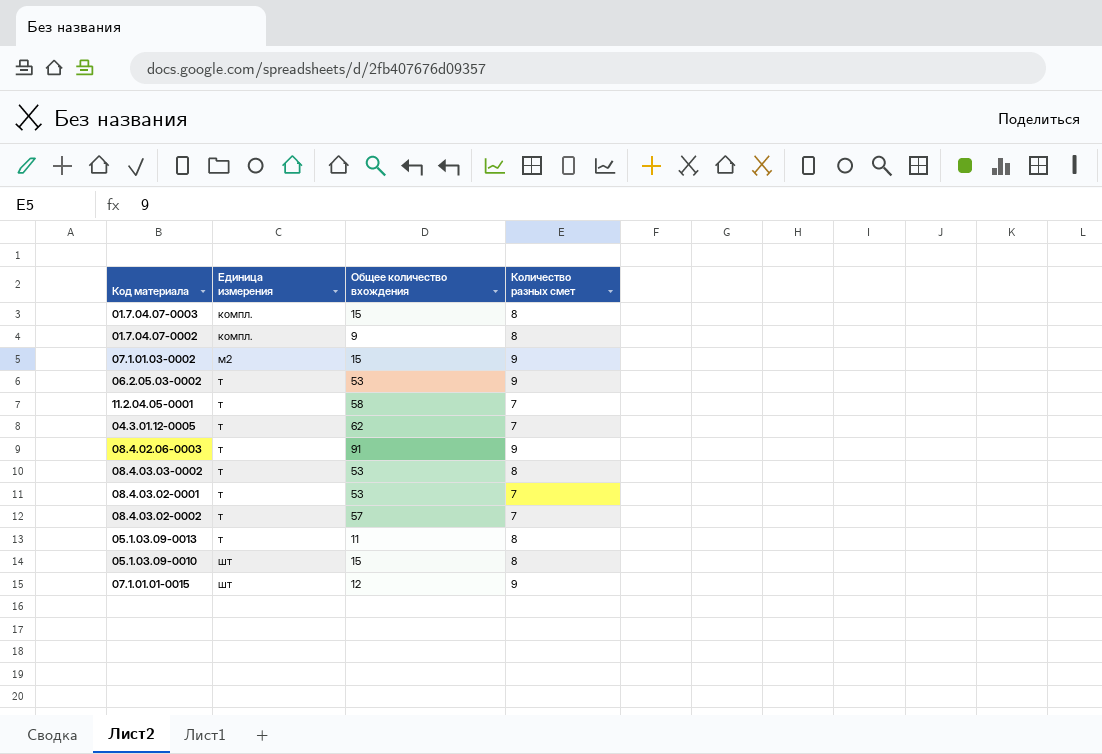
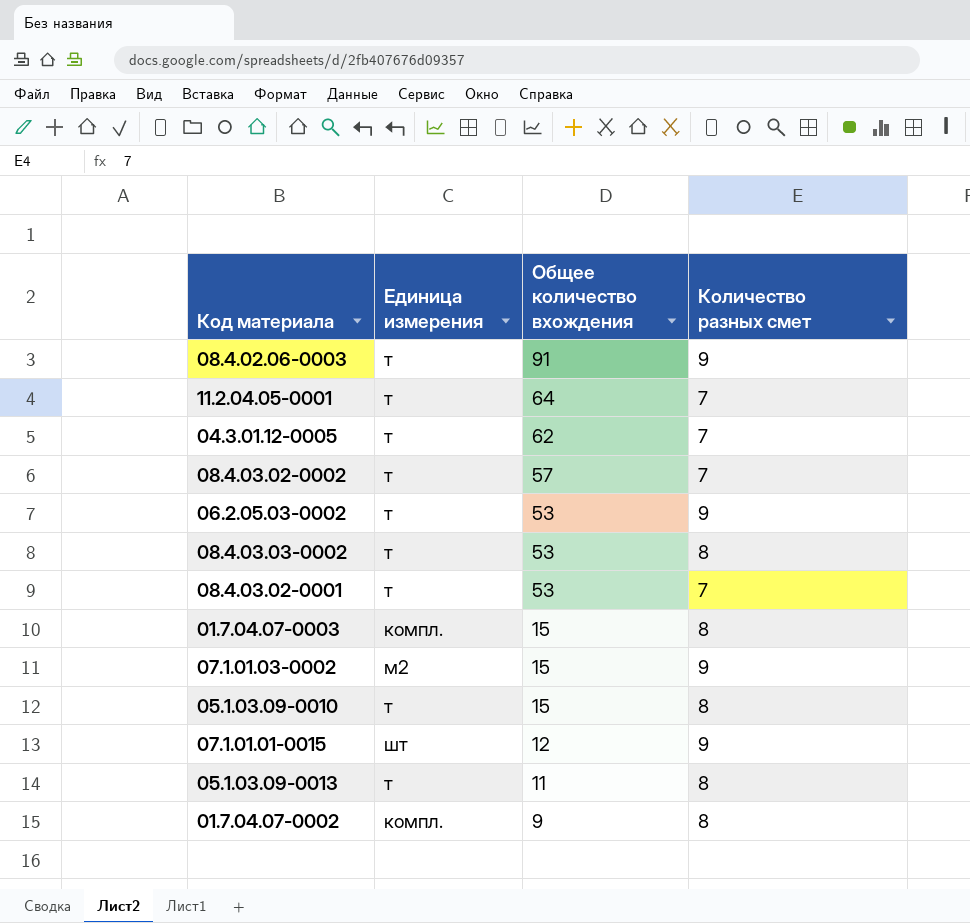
row order: Единица измерения ascending -> Общее количество вхождения descending
11.2.04.05-0001 | Общее количество вхождения: 58 -> 64
05.1.03.09-0010 | Единица измерения: шт -> т

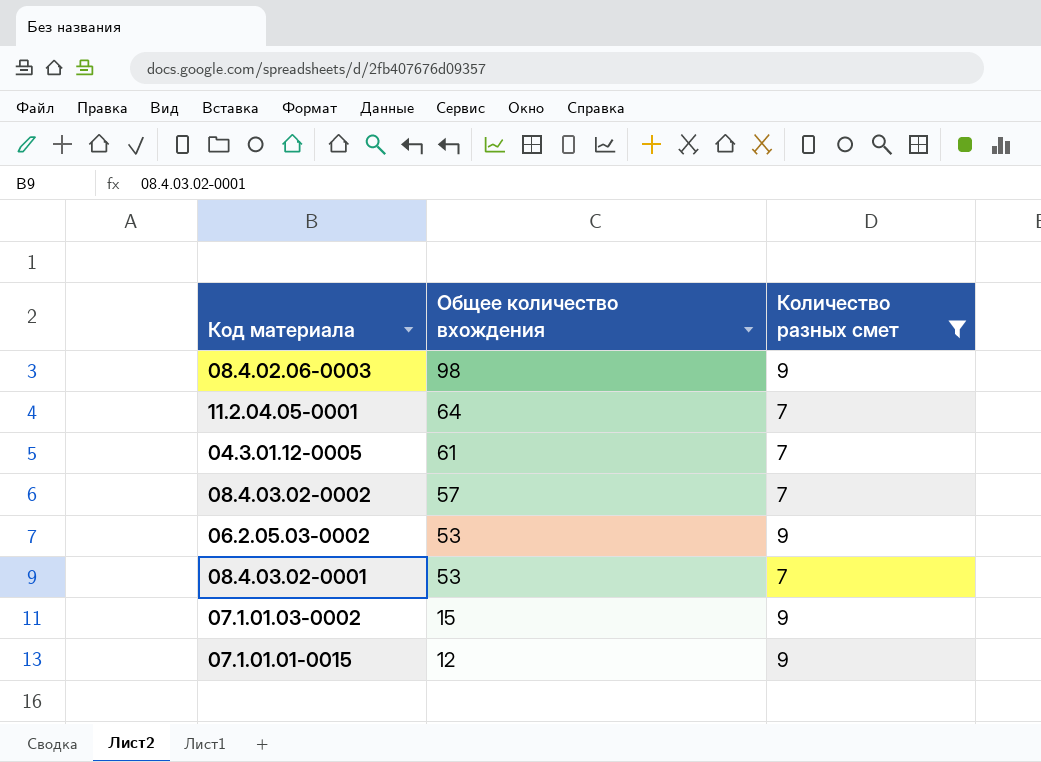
filter: none -> Количество разных смет != 8
column Единица измерения | position: 2 -> none
08.4.02.06-0003 | Общее количество вхождения: 91 -> 98
04.3.01.12-0005 | Общее количество вхождения: 62 -> 61

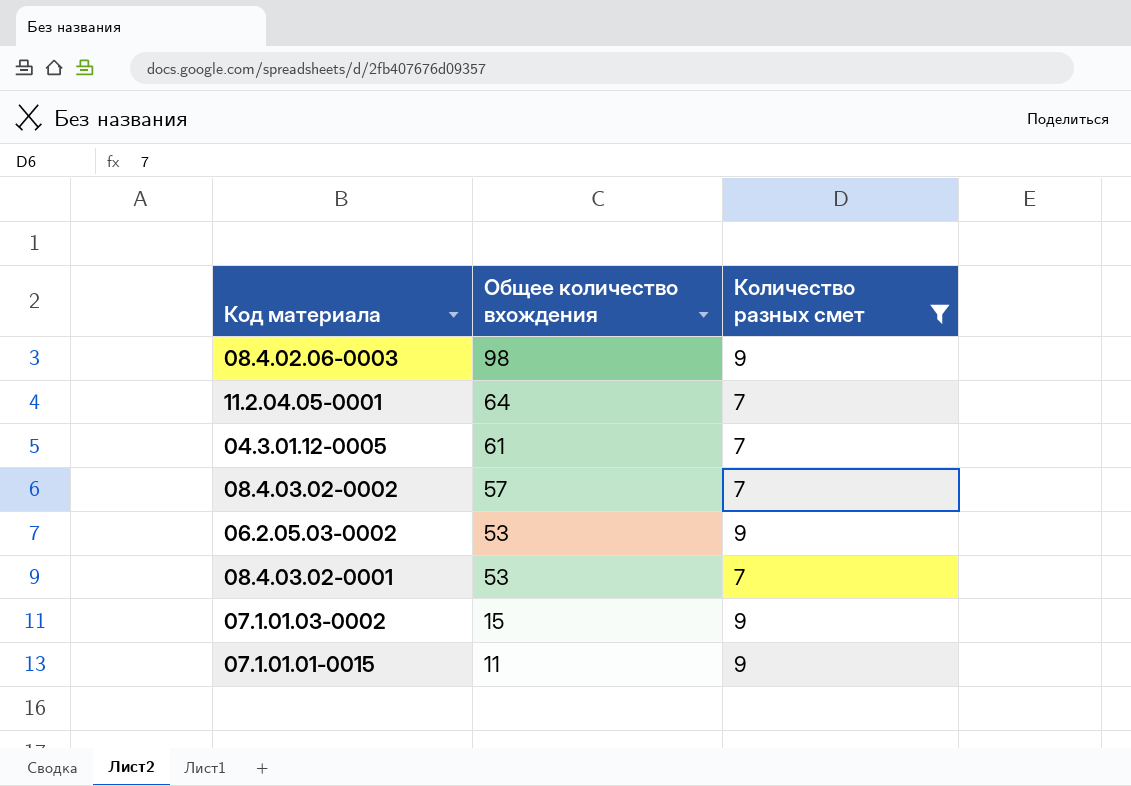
07.1.01.01-0015 | Общее количество вхождения: 12 -> 11

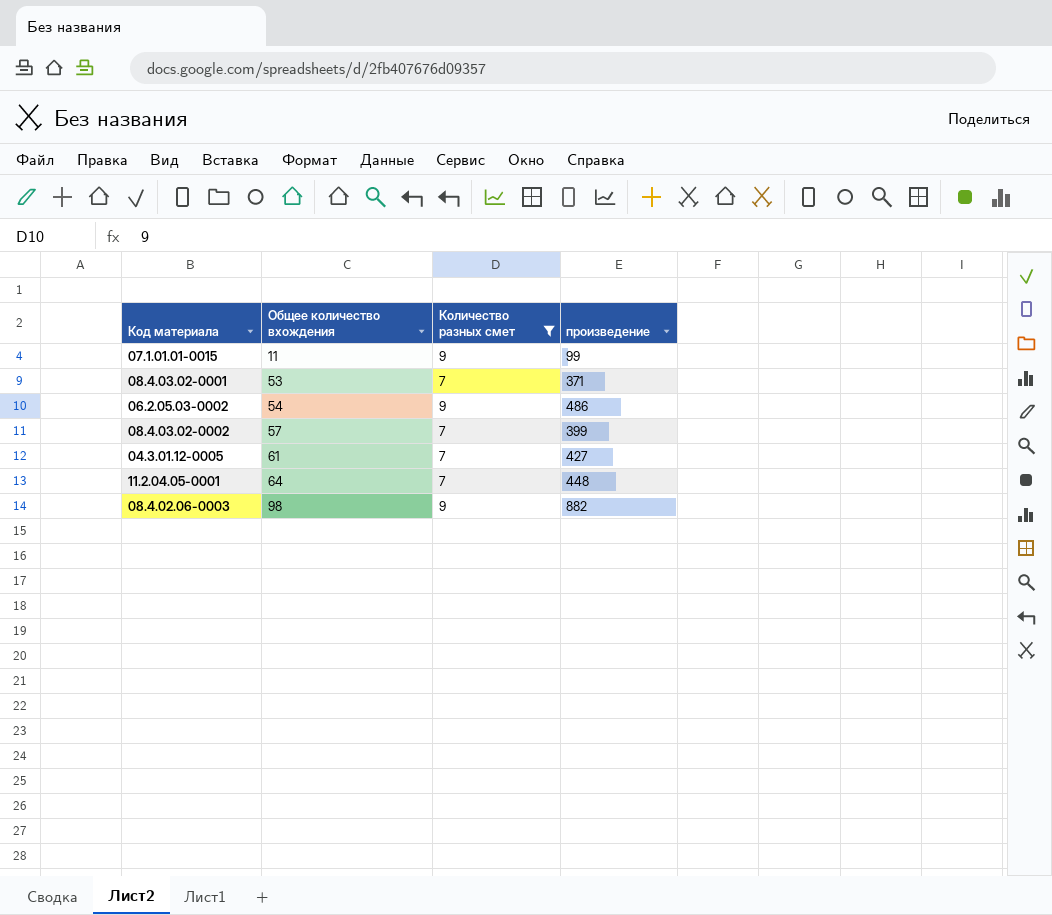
row order: Общее количество вхождения descending -> Общее количество вхождения ascending
column произведение | formula: none -> [Общее количество вхождения] * [Количество разных смет]
row 07.1.01.03-0002: 15 | 9 -> none
06.2.05.03-0002 | Общее количество вхождения: 53 -> 54

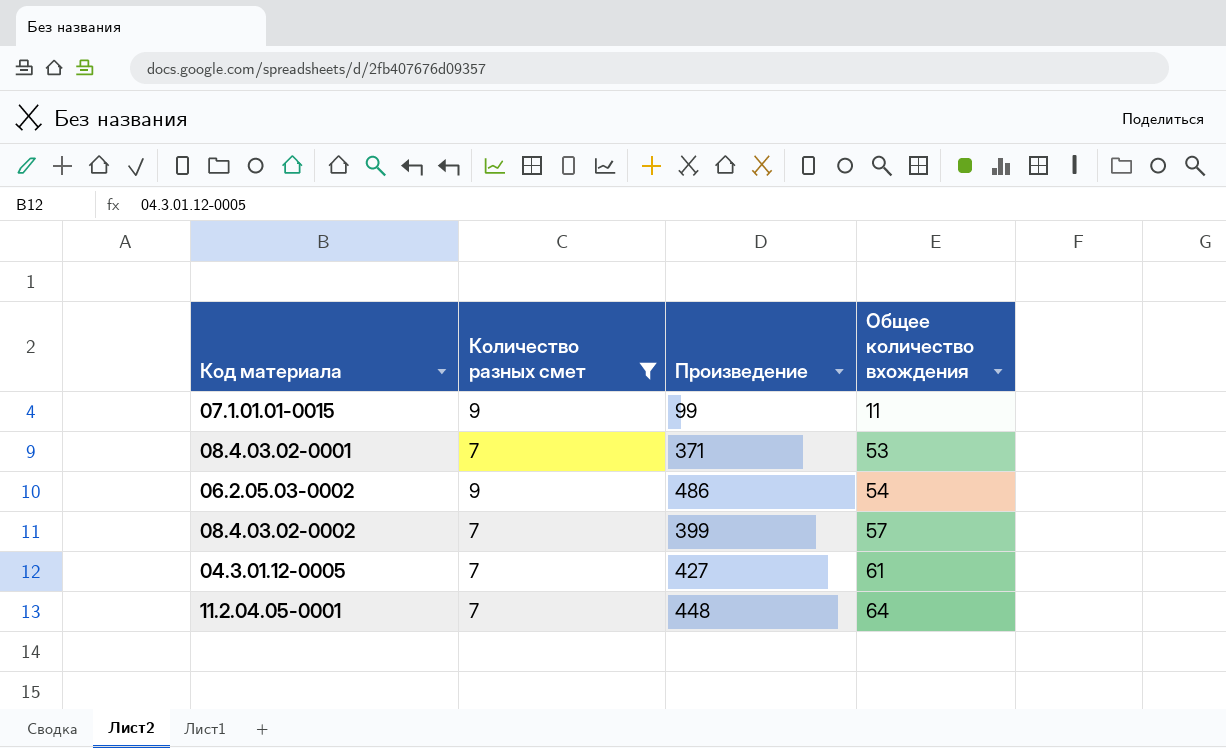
column name: произведение -> Произведение
column Общее количество вхождения | position: 2 -> 4
row 08.4.02.06-0003: 98 | 9 | 882 -> none

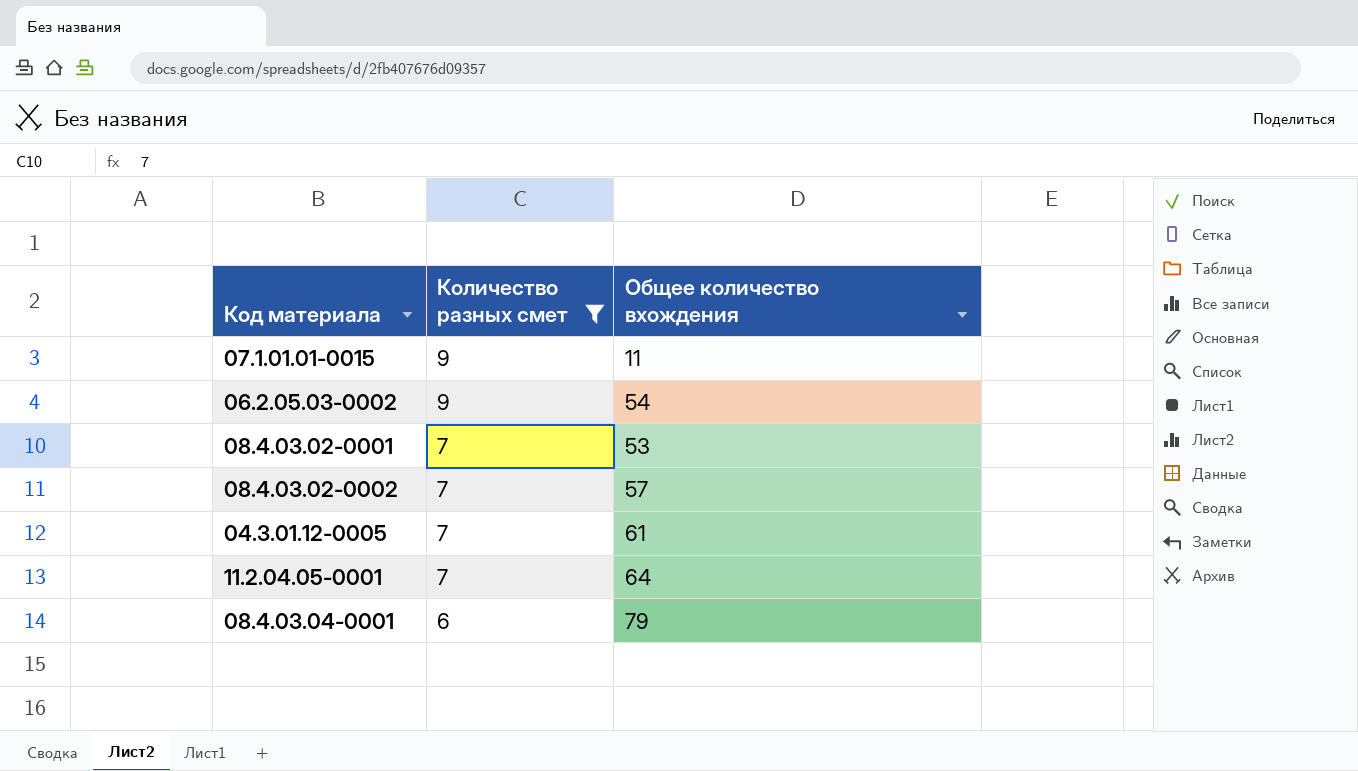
row order: Общее количество вхождения ascending -> Количество разных смет descending
column Произведение | formula: [Количество разных смет] * [Общее количество вхождения] -> none
row 08.4.03.04-0001: none -> 6 | 79

